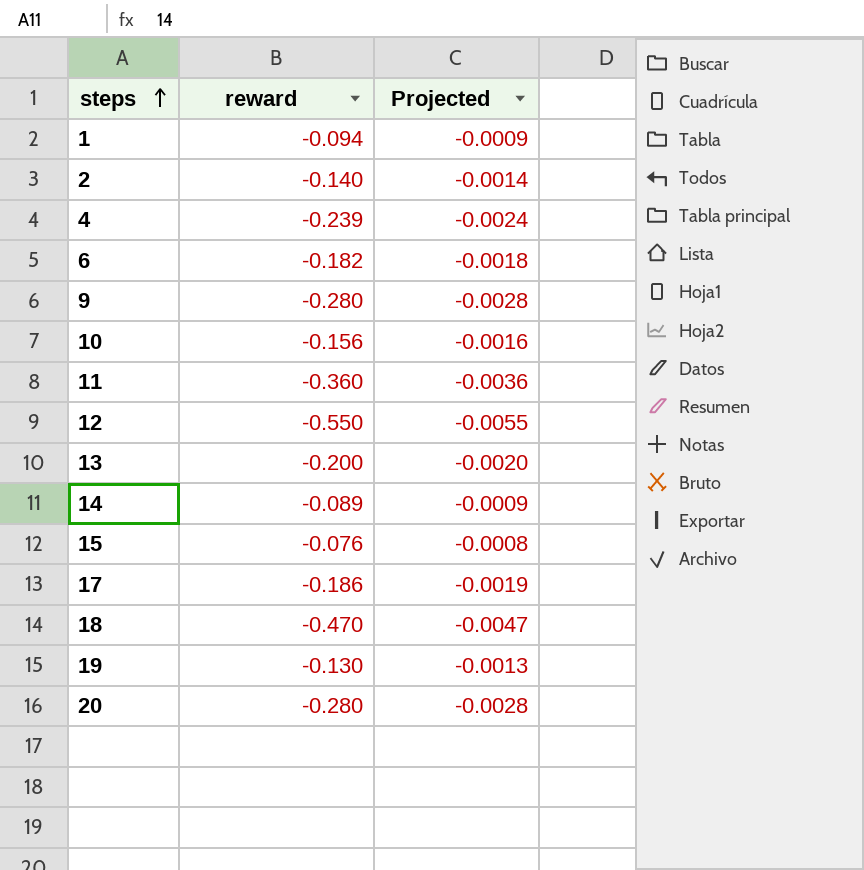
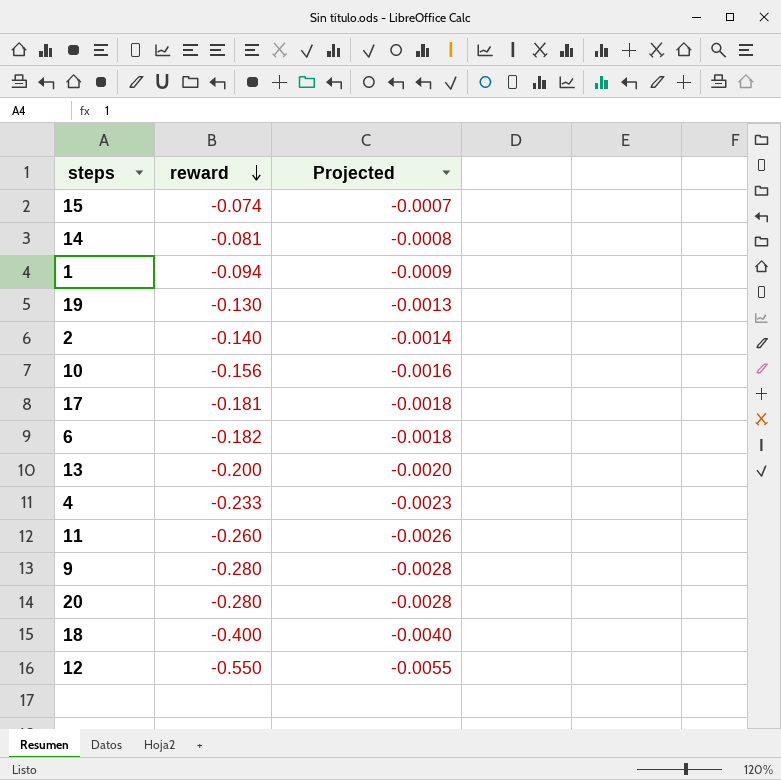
row order: steps ascending -> reward descending
15 | reward: -0.076 -> -0.074
15 | Projected: -0.0008 -> -0.0007
14 | reward: -0.089 -> -0.081
14 | Projected: -0.0009 -> -0.0008
17 | reward: -0.186 -> -0.181
17 | Projected: -0.0019 -> -0.0018
4 | reward: -0.239 -> -0.233
4 | Projected: -0.0024 -> -0.0023
11 | reward: -0.360 -> -0.260
11 | Projected: -0.0036 -> -0.0026
18 | reward: -0.470 -> -0.400
18 | Projected: -0.0047 -> -0.0040

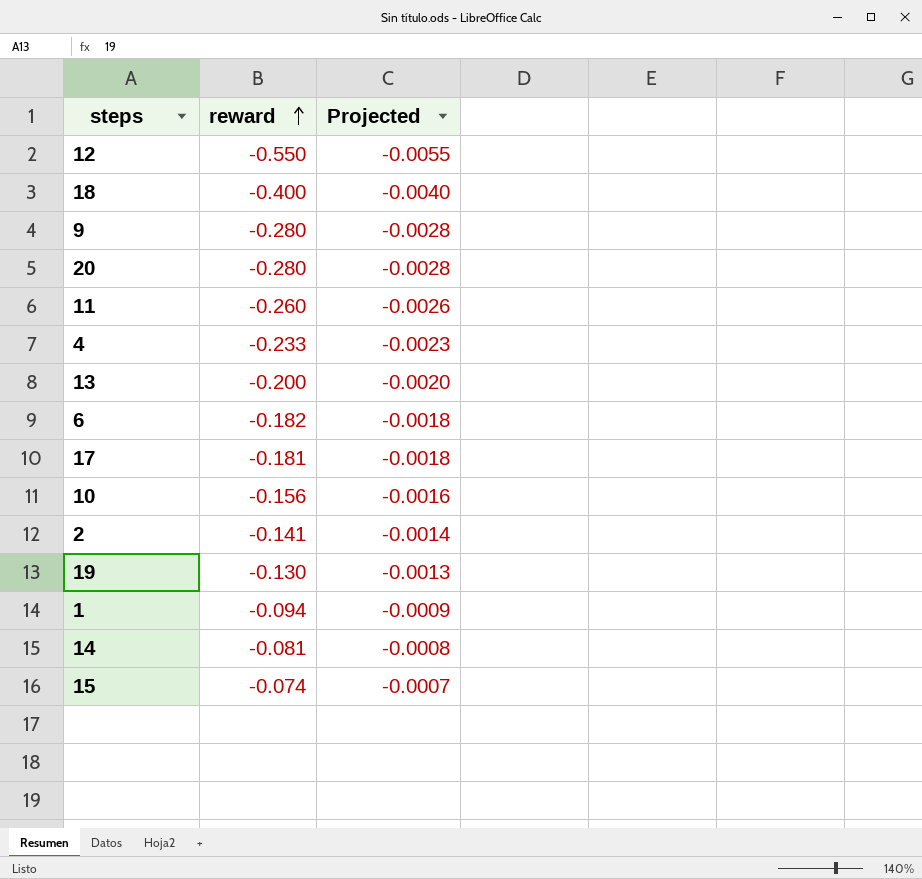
row order: reward descending -> reward ascending
2 | reward: -0.140 -> -0.141

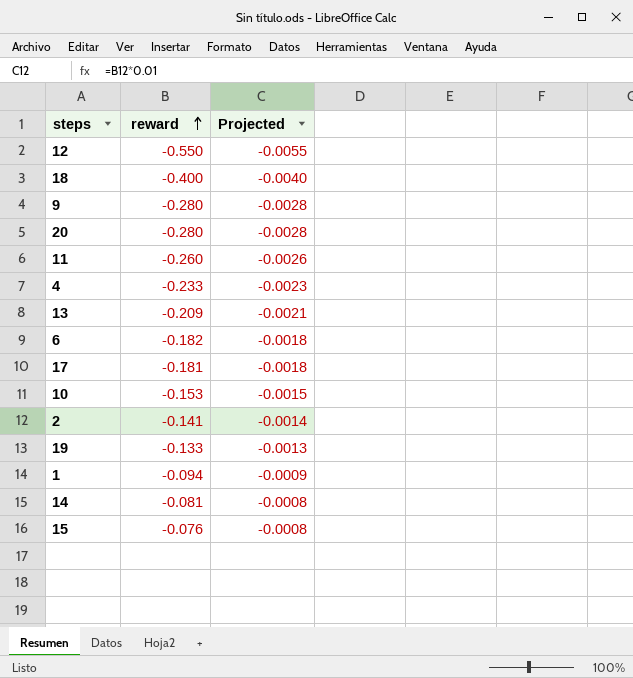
13 | reward: -0.200 -> -0.209
13 | Projected: -0.0020 -> -0.0021
10 | reward: -0.156 -> -0.153
10 | Projected: -0.0016 -> -0.0015
19 | reward: -0.130 -> -0.133
15 | reward: -0.074 -> -0.076
15 | Projected: -0.0007 -> -0.0008

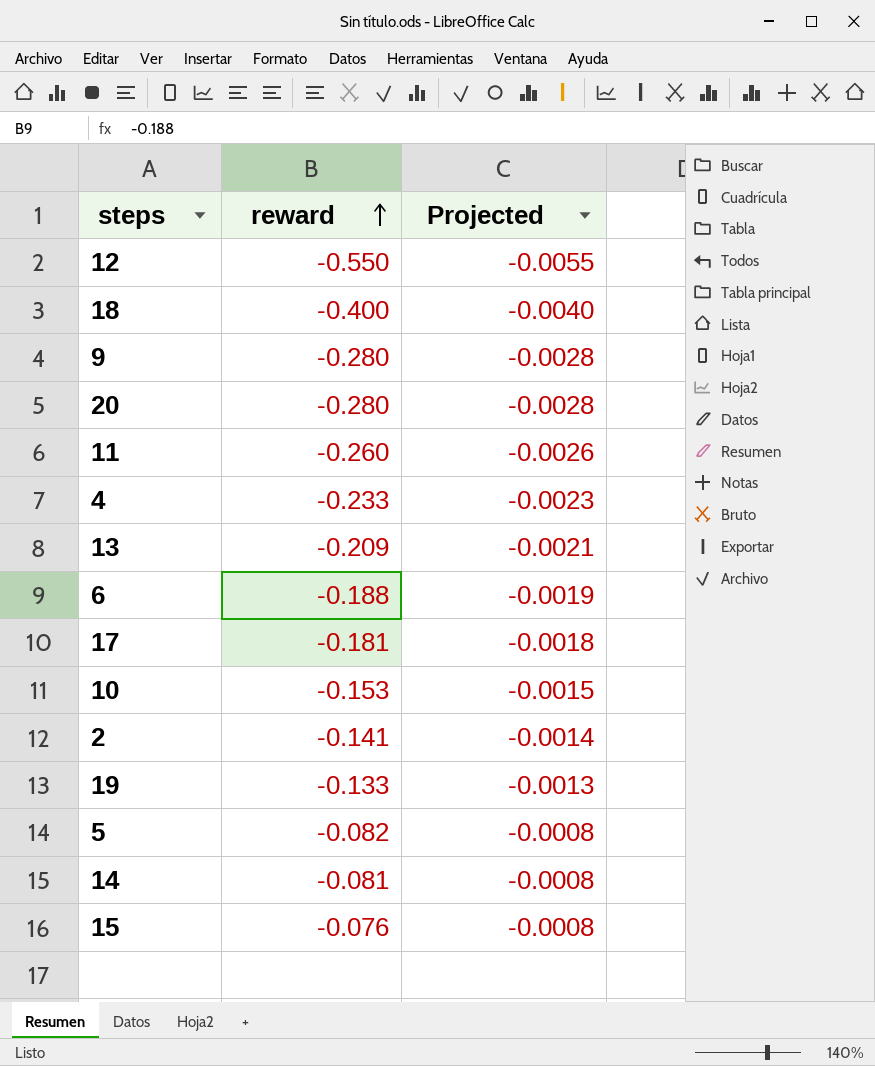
row 1: -0.094 | -0.0009 -> none
6 | reward: -0.182 -> -0.188
6 | Projected: -0.0018 -> -0.0019
row 5: none -> -0.082 | -0.0008

